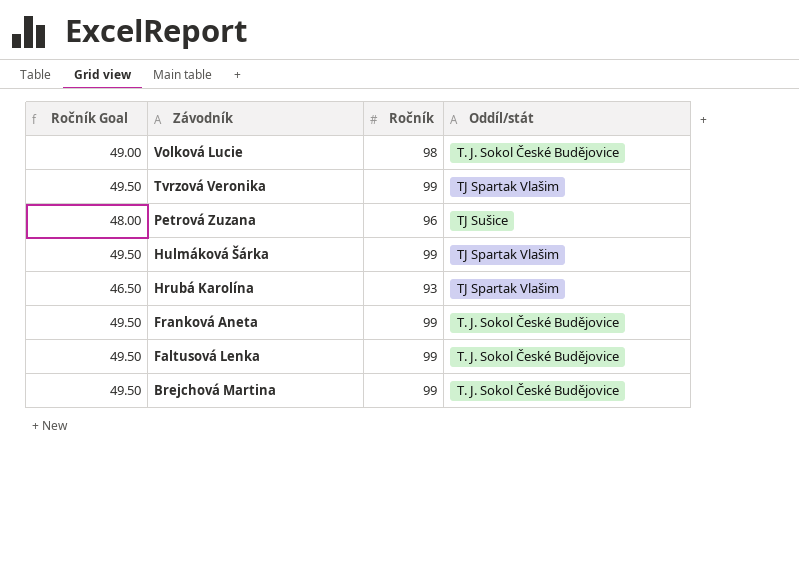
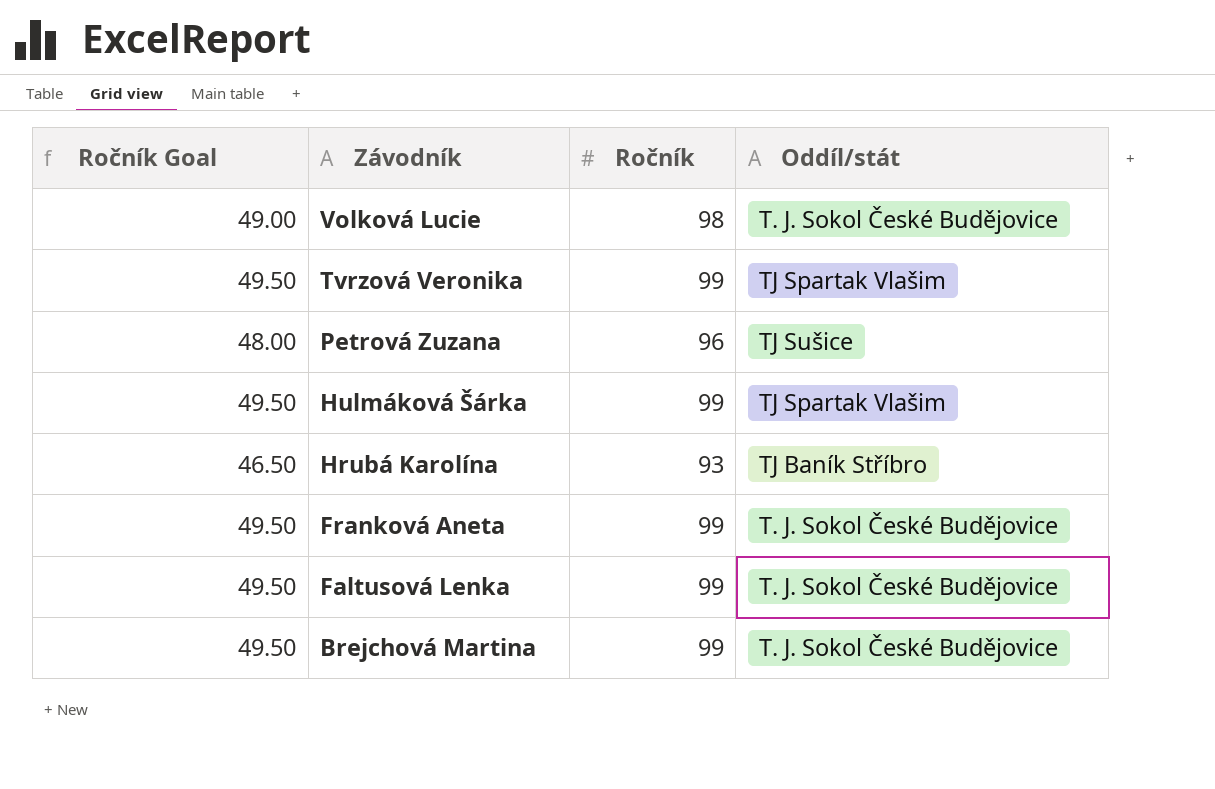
Hrubá Karolína | Oddíl/stát: TJ Spartak Vlašim -> TJ Baník Stříbro

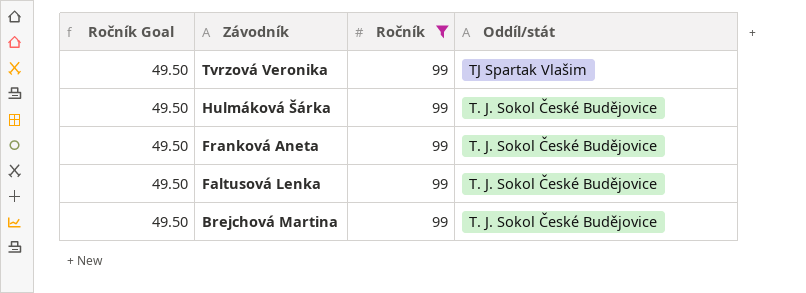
filter: none -> Ročník = 99
Hulmáková Šárka | Oddíl/stát: TJ Spartak Vlašim -> T. J. Sokol České Budějovice

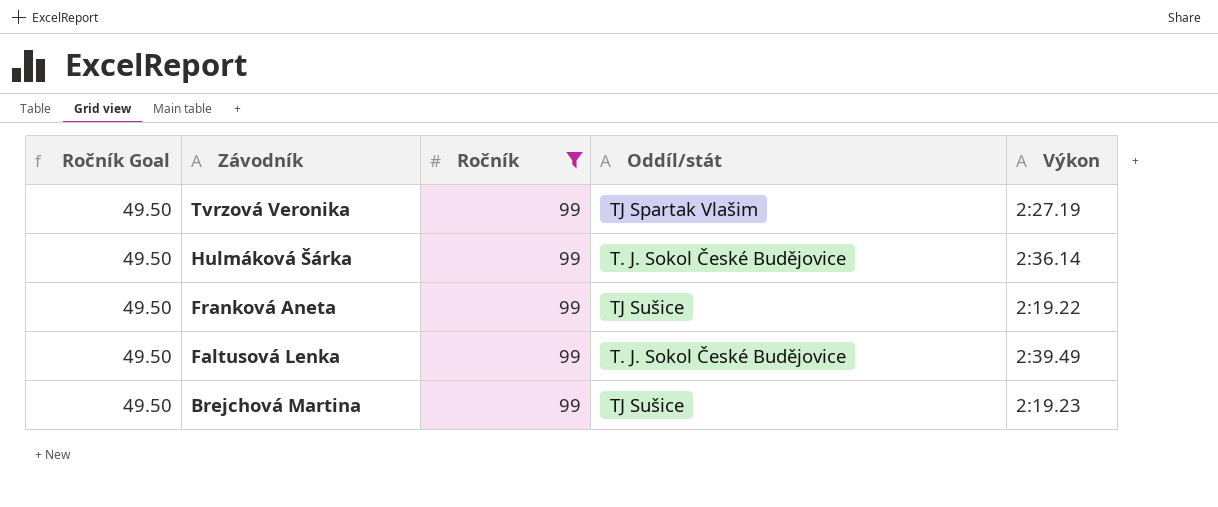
column Výkon | position: none -> 5
Franková Aneta | Oddíl/stát: T. J. Sokol České Budějovice -> TJ Sušice
Brejchová Martina | Oddíl/stát: T. J. Sokol České Budějovice -> TJ Sušice

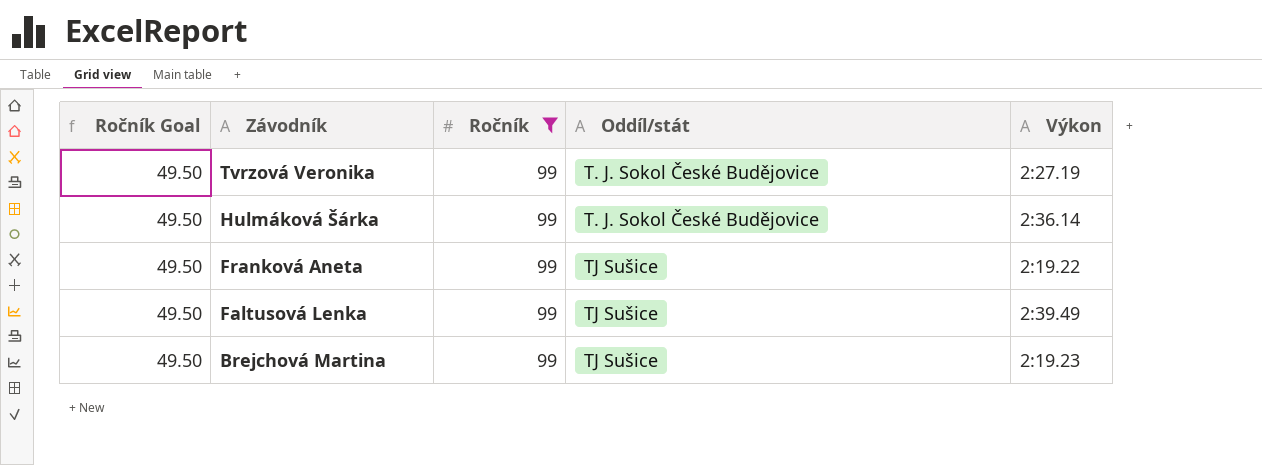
Tvrzová Veronika | Oddíl/stát: TJ Spartak Vlašim -> T. J. Sokol České Budějovice
Faltusová Lenka | Oddíl/stát: T. J. Sokol České Budějovice -> TJ Sušice

